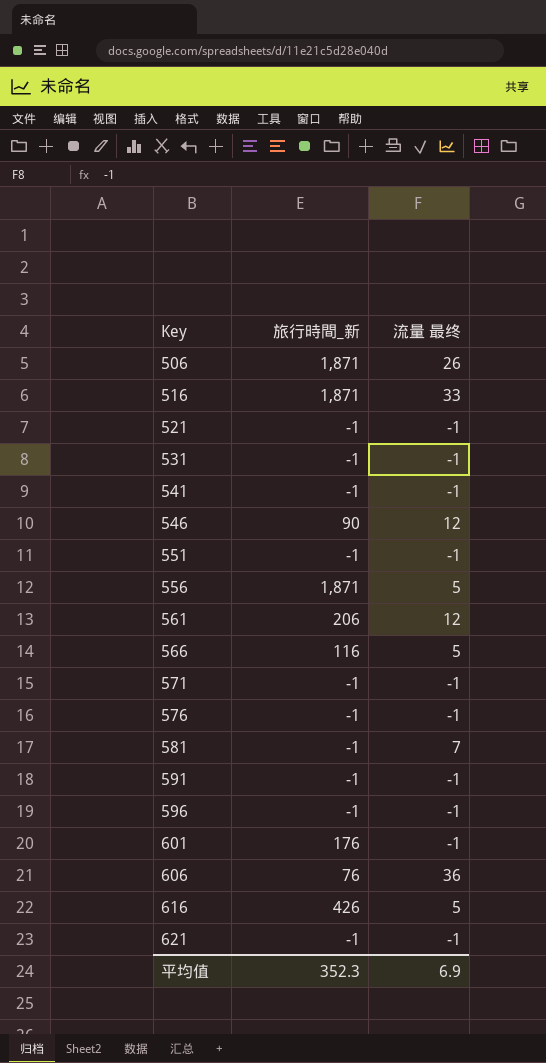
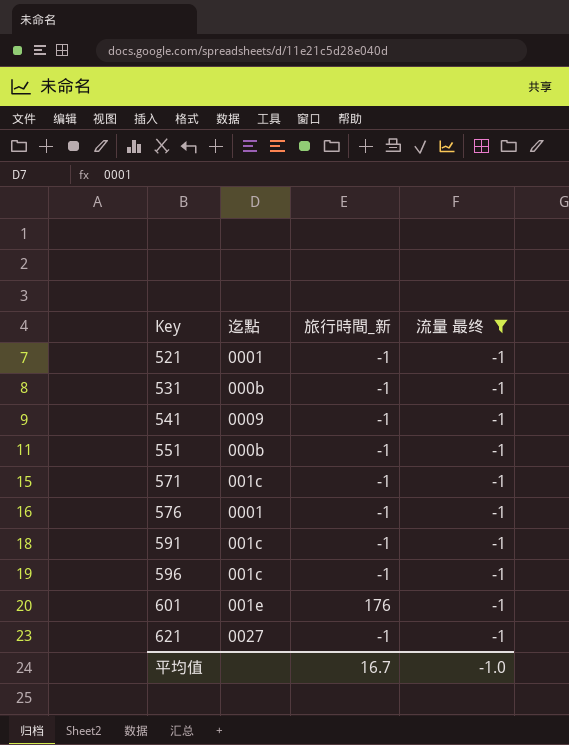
filter: none -> 流量 最终 = -1
column 迄點 | position: none -> 2
平均值 | 旅行時間_新: 352.3 -> 16.7
平均值 | 流量 最终: 6.9 -> -1.0

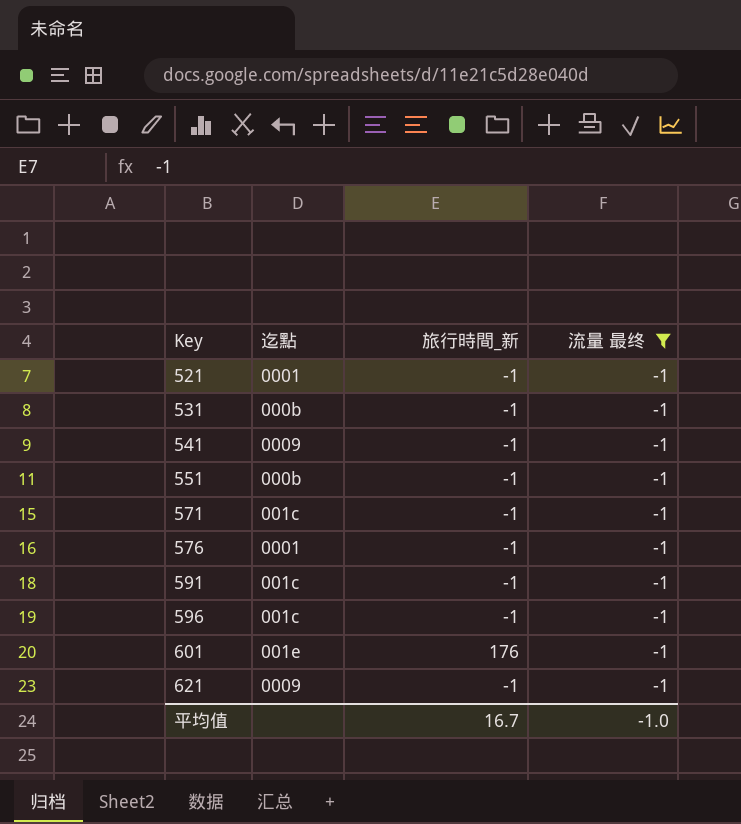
621 | 迄點: 0027 -> 0009

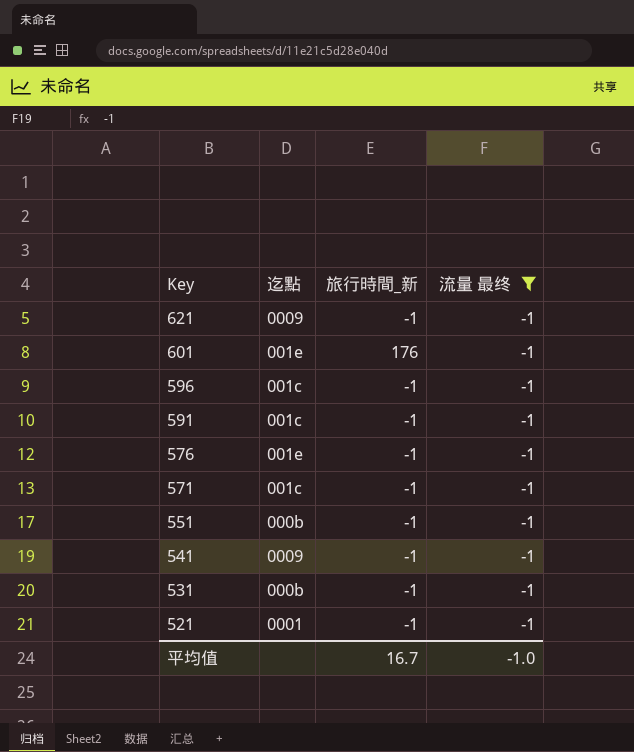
row order: Key ascending -> Key descending
576 | 迄點: 0001 -> 001e

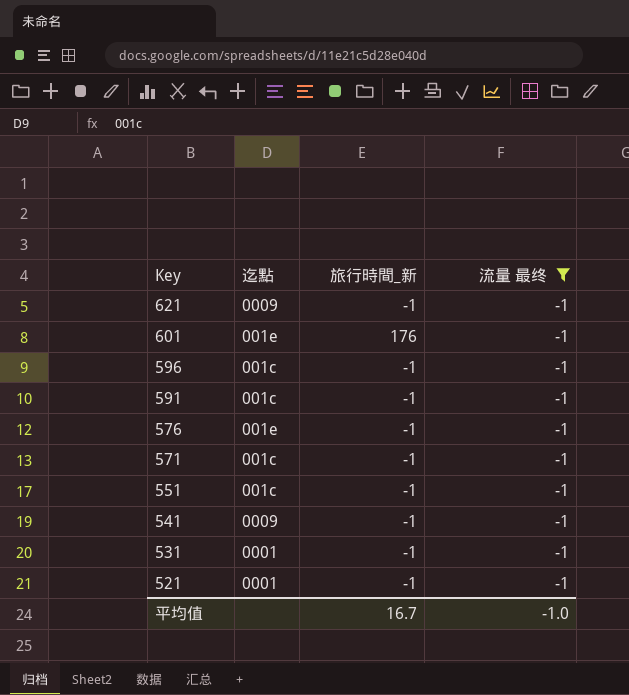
551 | 迄點: 000b -> 001c
531 | 迄點: 000b -> 0001

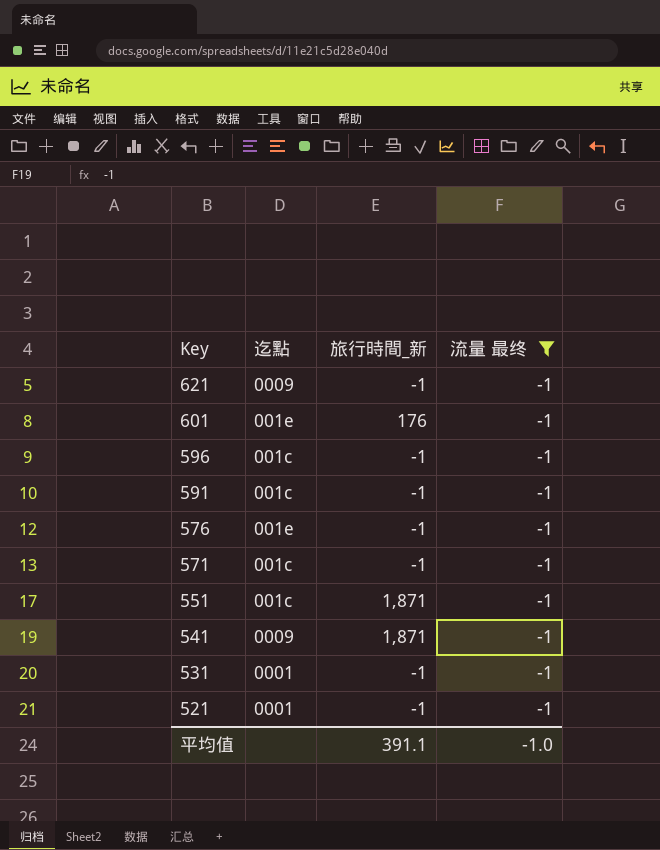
551 | 旅行時間_新: -1 -> 1,871
541 | 旅行時間_新: -1 -> 1,871
平均值 | 旅行時間_新: 16.7 -> 391.1

